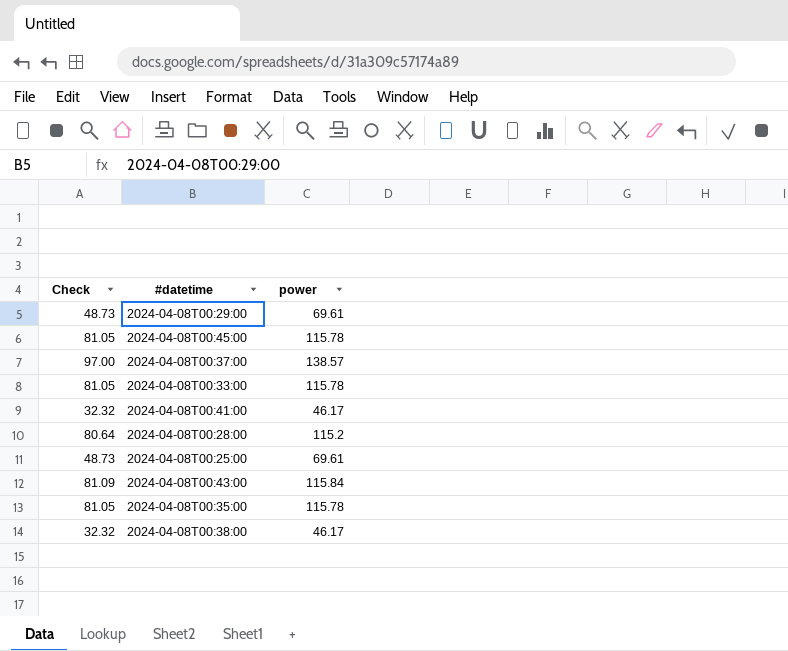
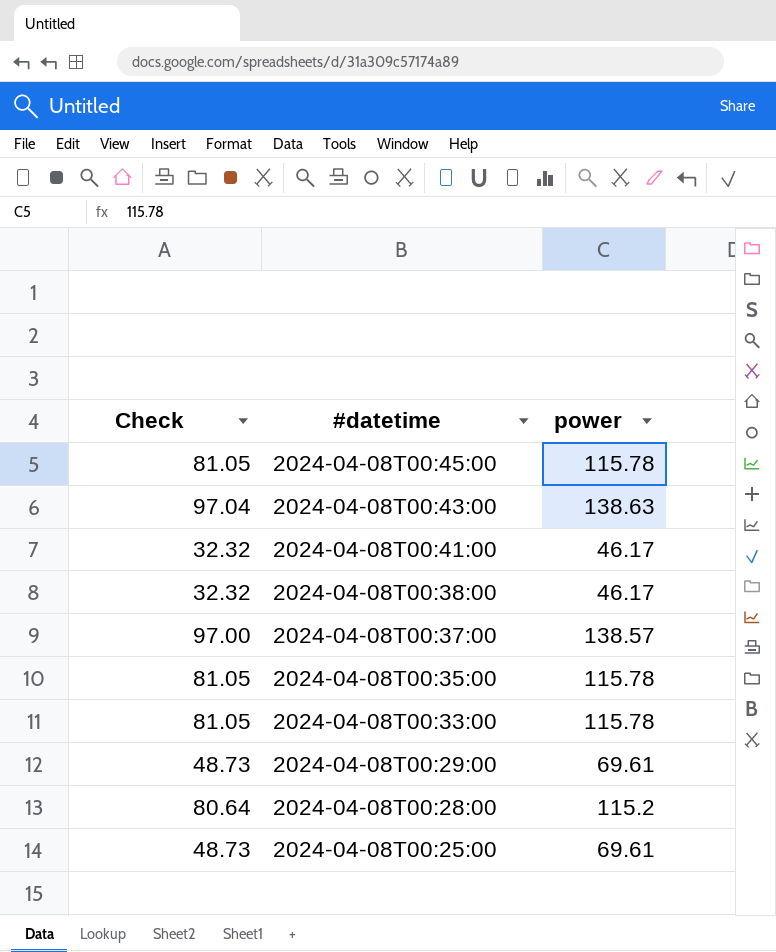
row order: none -> #datetime descending
2024-04-08T00:43:00 | Check: 81.09 -> 97.04
2024-04-08T00:43:00 | power: 115.84 -> 138.63

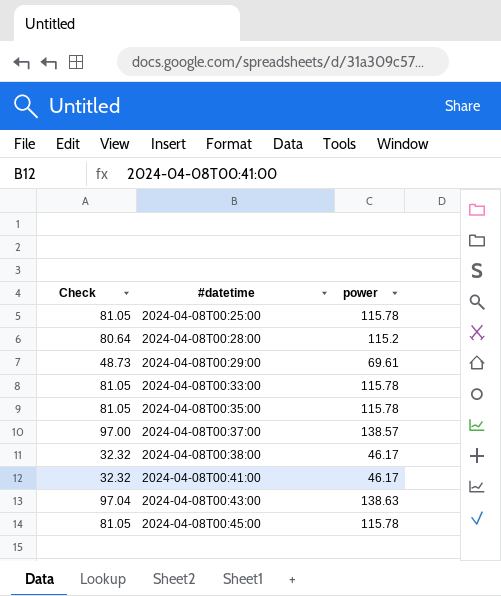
row order: #datetime descending -> #datetime ascending
2024-04-08T00:25:00 | Check: 48.73 -> 81.05
2024-04-08T00:25:00 | power: 69.61 -> 115.78

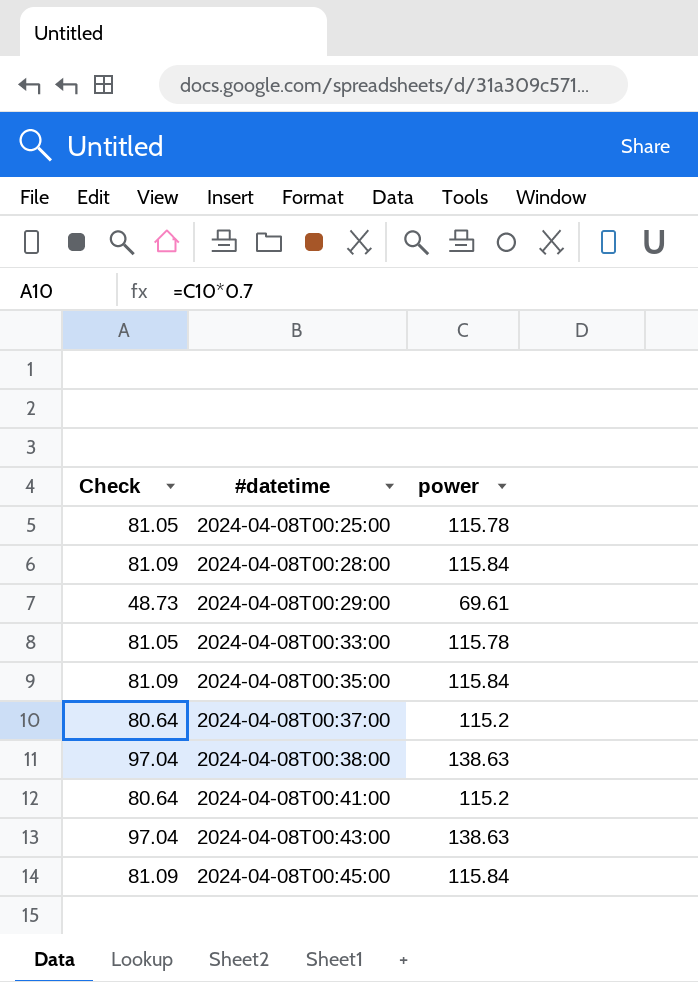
2024-04-08T00:28:00 | Check: 80.64 -> 81.09
2024-04-08T00:28:00 | power: 115.2 -> 115.84
2024-04-08T00:35:00 | Check: 81.05 -> 81.09
2024-04-08T00:35:00 | power: 115.78 -> 115.84
2024-04-08T00:37:00 | Check: 97.00 -> 80.64
2024-04-08T00:37:00 | power: 138.57 -> 115.2
2024-04-08T00:38:00 | Check: 32.32 -> 97.04
2024-04-08T00:38:00 | power: 46.17 -> 138.63
2024-04-08T00:41:00 | Check: 32.32 -> 80.64
2024-04-08T00:41:00 | power: 46.17 -> 115.2
2024-04-08T00:45:00 | Check: 81.05 -> 81.09
2024-04-08T00:45:00 | power: 115.78 -> 115.84

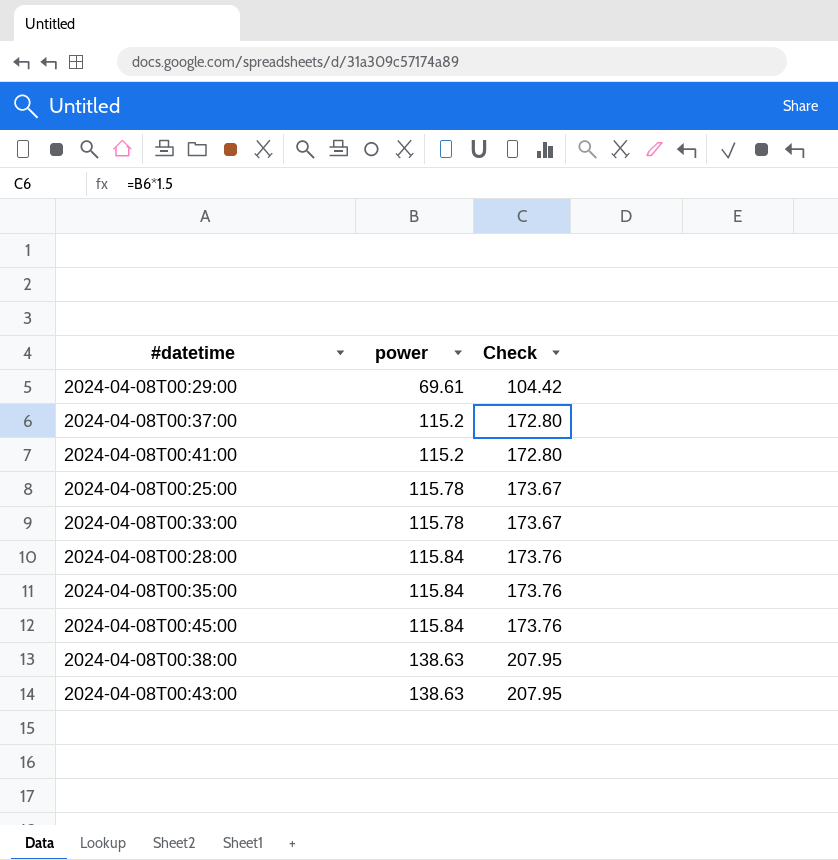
row order: #datetime ascending -> power ascending
column Check | formula: [power] * 0.7 -> [power] * 1.5
column Check | position: 1 -> 3

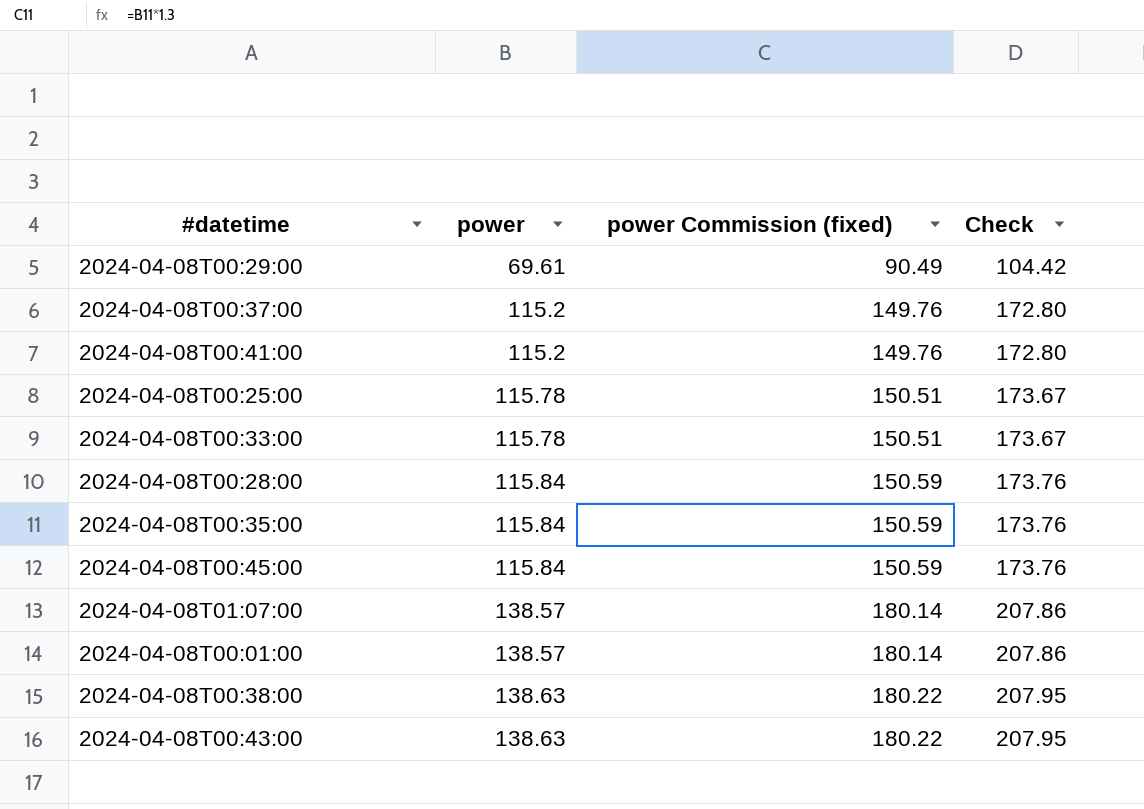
column power Commission (fixed) | formula: none -> [power] * 1.3
row 2024-04-08T01:07:00: none -> 138.57 | 180.14 | 207.86
row 2024-04-08T00:01:00: none -> 138.57 | 180.14 | 207.86

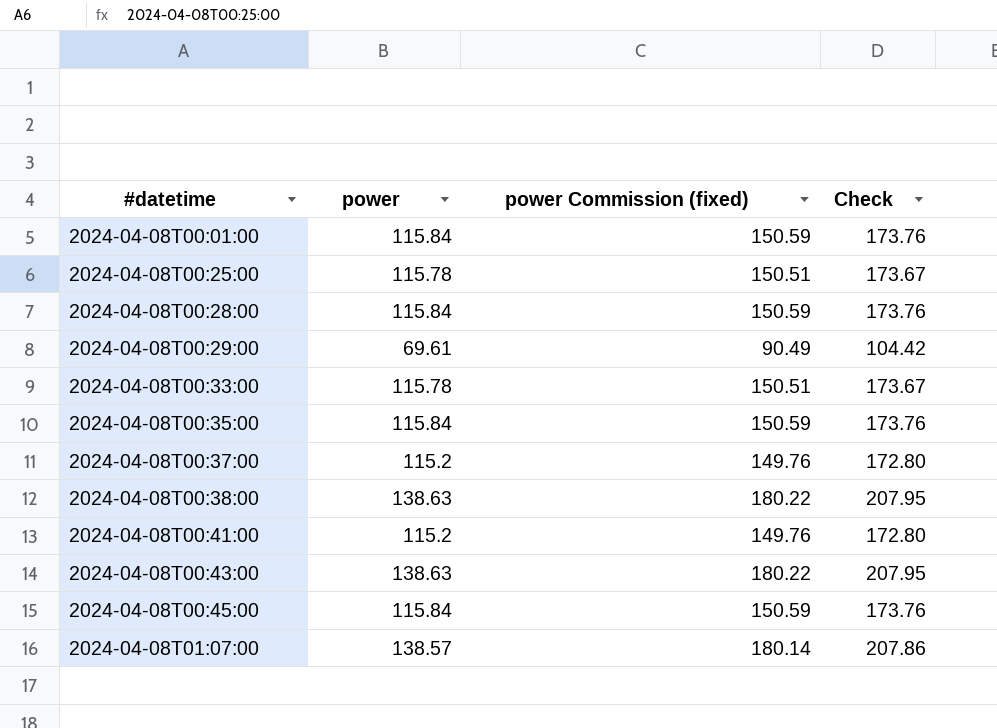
row order: power ascending -> #datetime ascending
2024-04-08T00:01:00 | power: 138.57 -> 115.84
2024-04-08T00:01:00 | power Commission (fixed): 180.14 -> 150.59
2024-04-08T00:01:00 | Check: 207.86 -> 173.76

